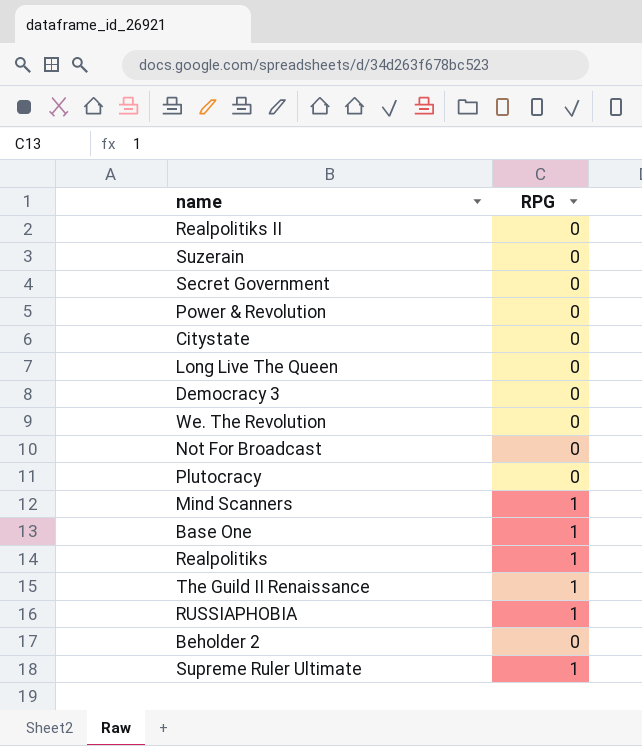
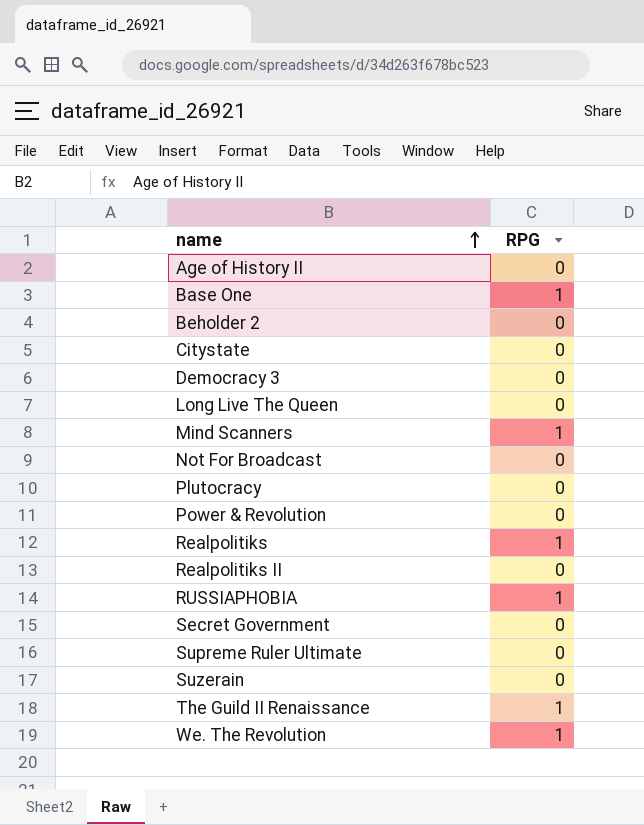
row order: none -> name ascending
row Age of History II: none -> 0
Supreme Ruler Ultimate | RPG: 1 -> 0
We. The Revolution | RPG: 0 -> 1

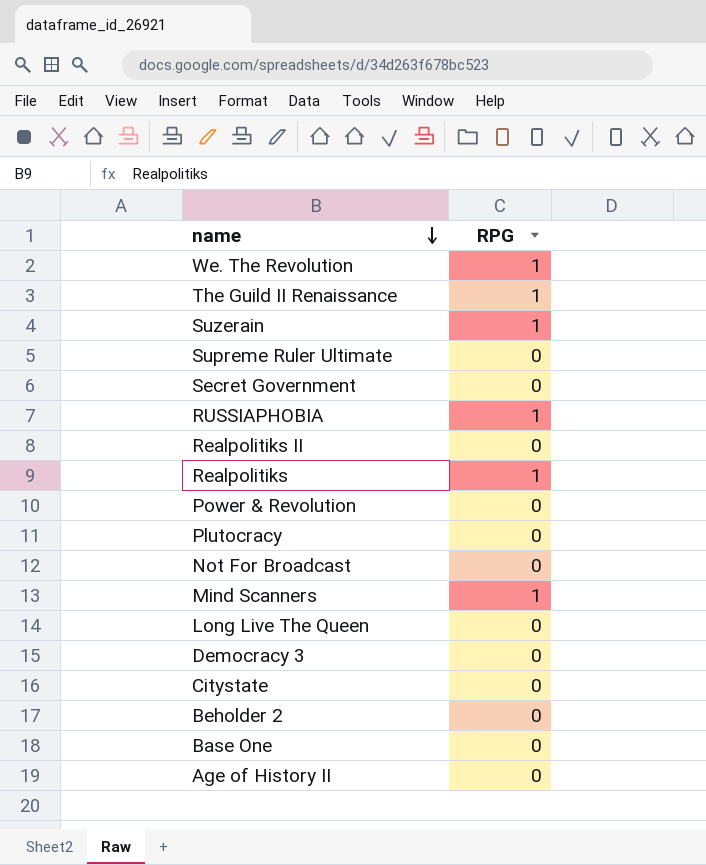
row order: name ascending -> name descending
Suzerain | RPG: 0 -> 1
Base One | RPG: 1 -> 0

